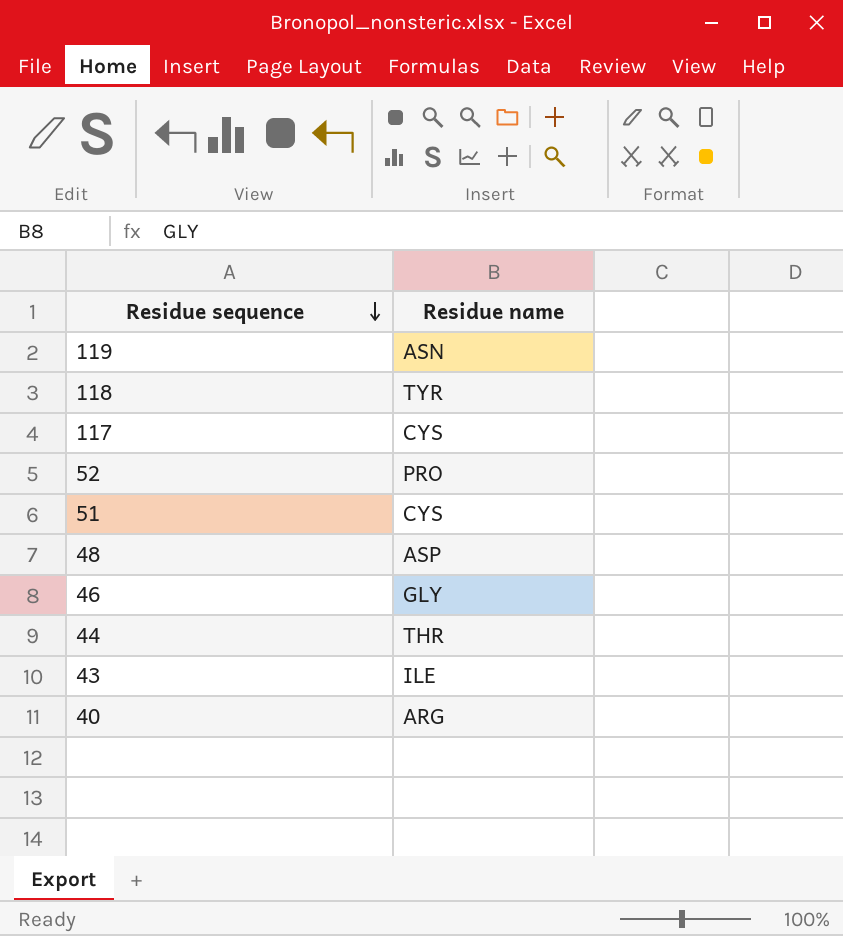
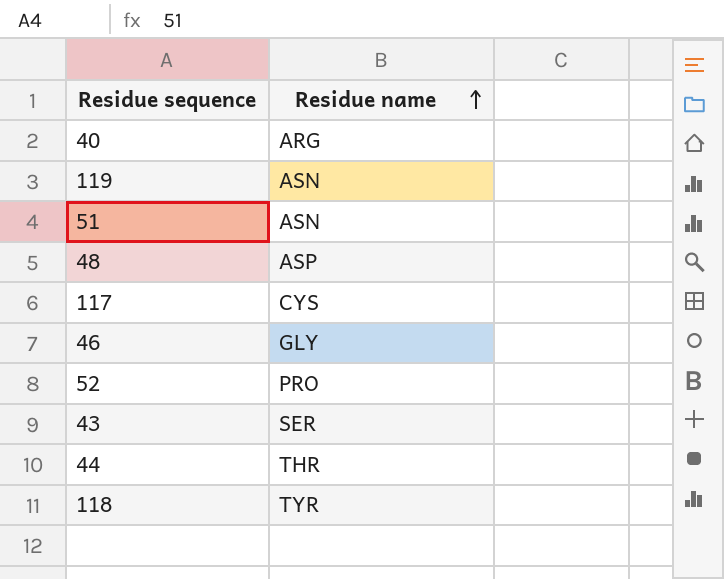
row order: Residue sequence descending -> Residue name ascending
51 | Residue name: CYS -> ASN
43 | Residue name: ILE -> SER

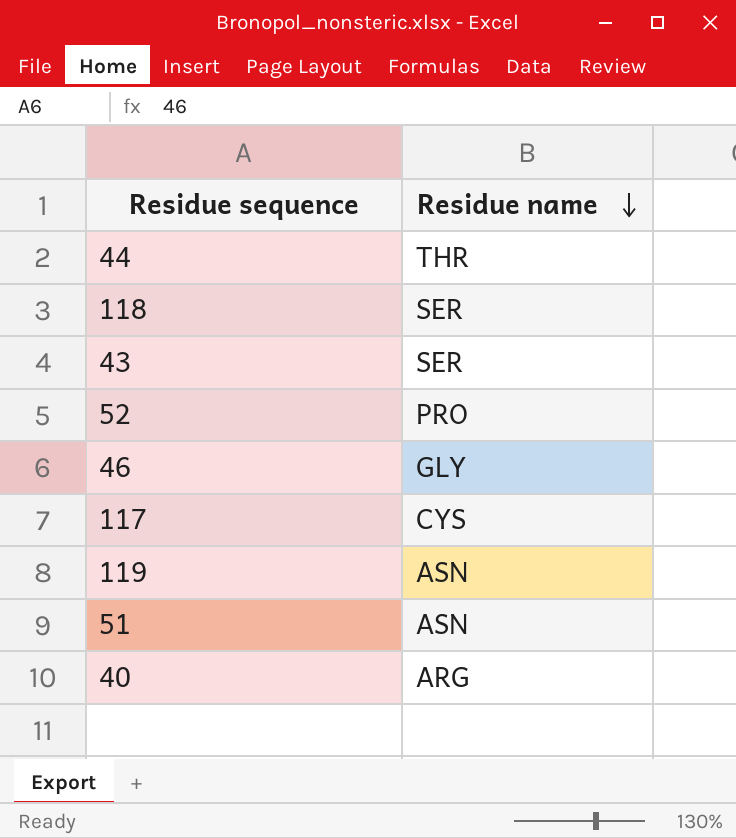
row order: Residue name ascending -> Residue name descending
row 48: ASP -> none
118 | Residue name: TYR -> SER

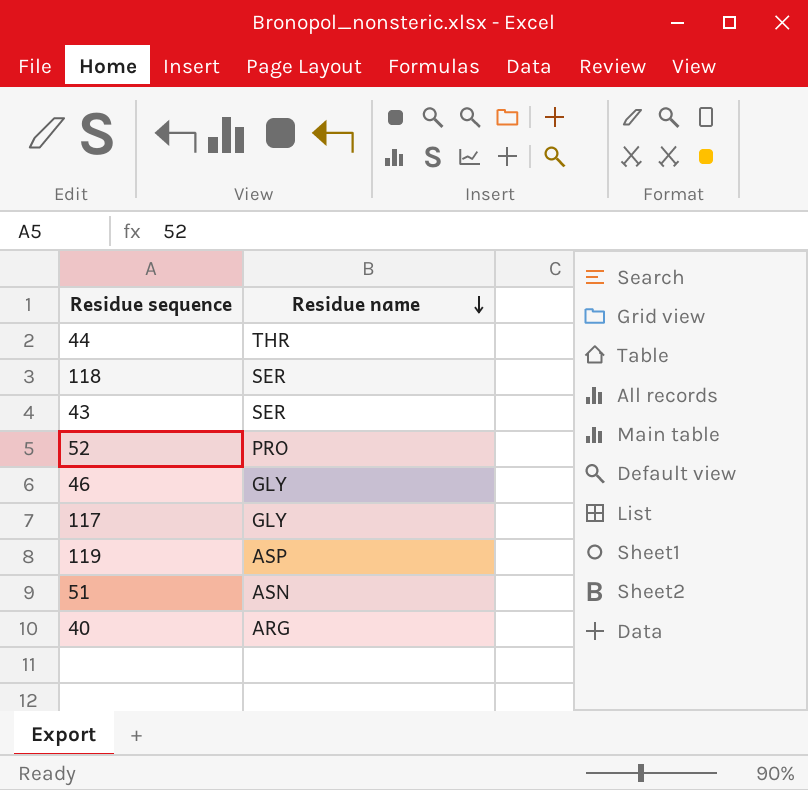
117 | Residue name: CYS -> GLY
119 | Residue name: ASN -> ASP

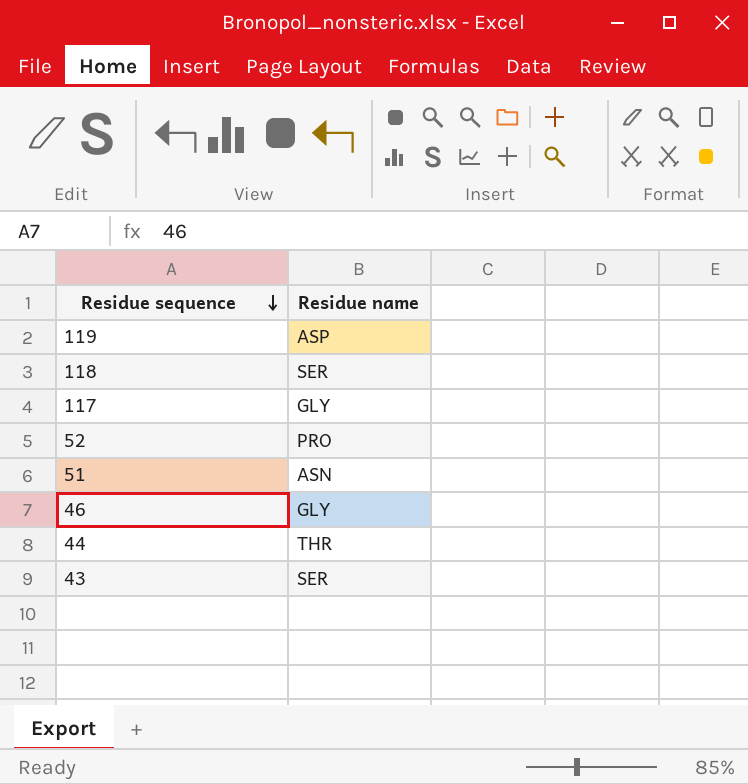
row order: Residue name descending -> Residue sequence descending
row 40: ARG -> none

